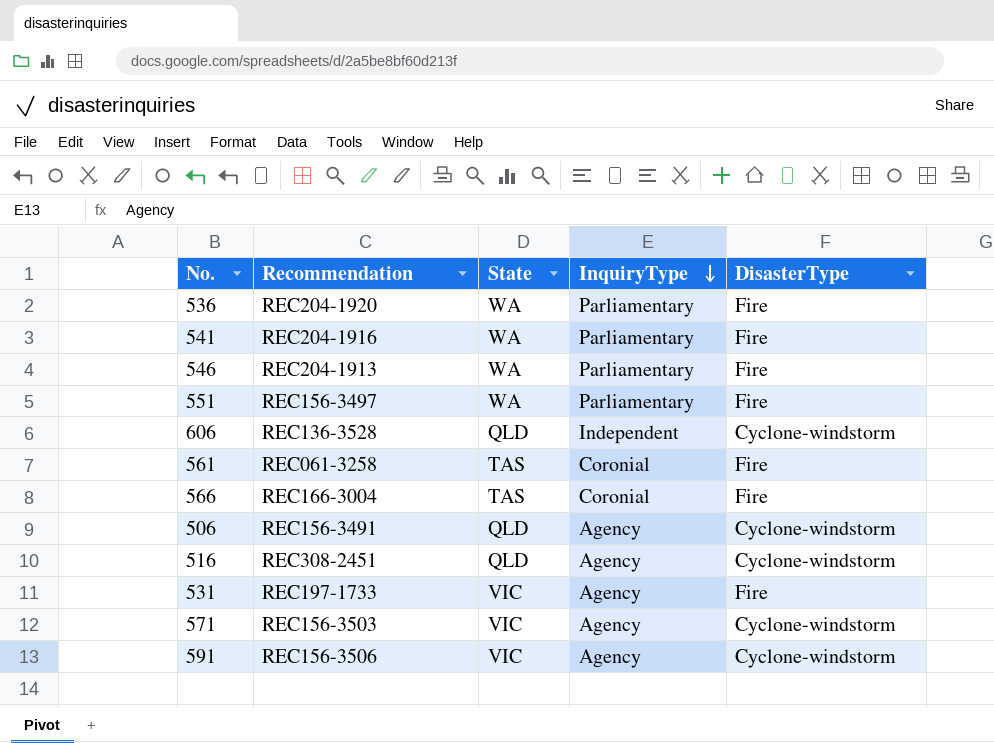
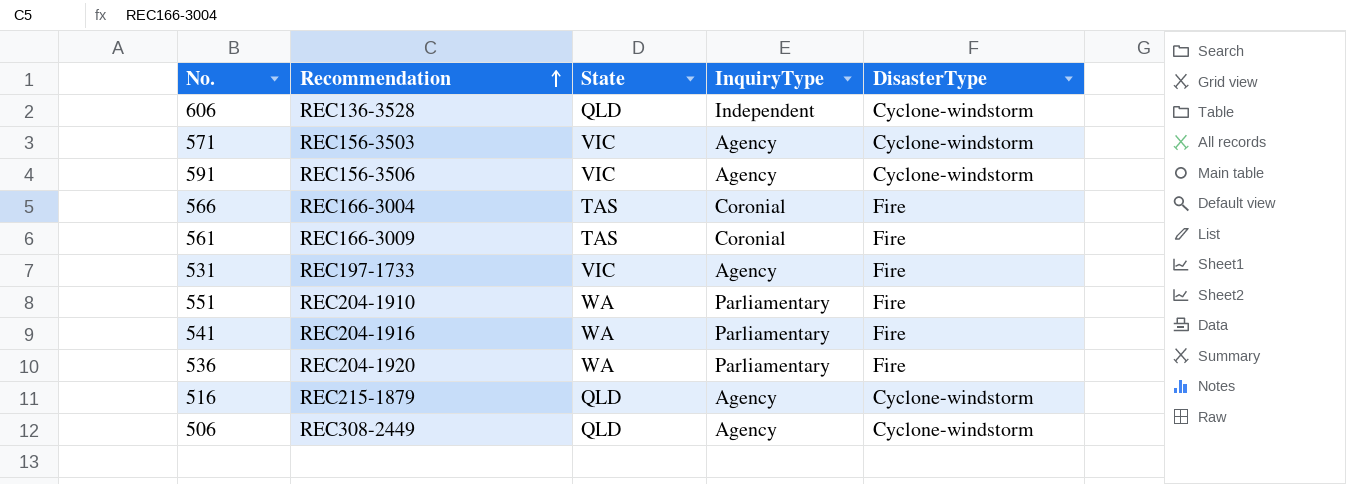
row order: InquiryType descending -> Recommendation ascending
row 546: REC204-1913 | WA | Parliamentary | Fire -> none
561 | Recommendation: REC061-3258 -> REC166-3009
551 | Recommendation: REC156-3497 -> REC204-1910
516 | Recommendation: REC308-2451 -> REC215-1879
506 | Recommendation: REC156-3491 -> REC308-2449

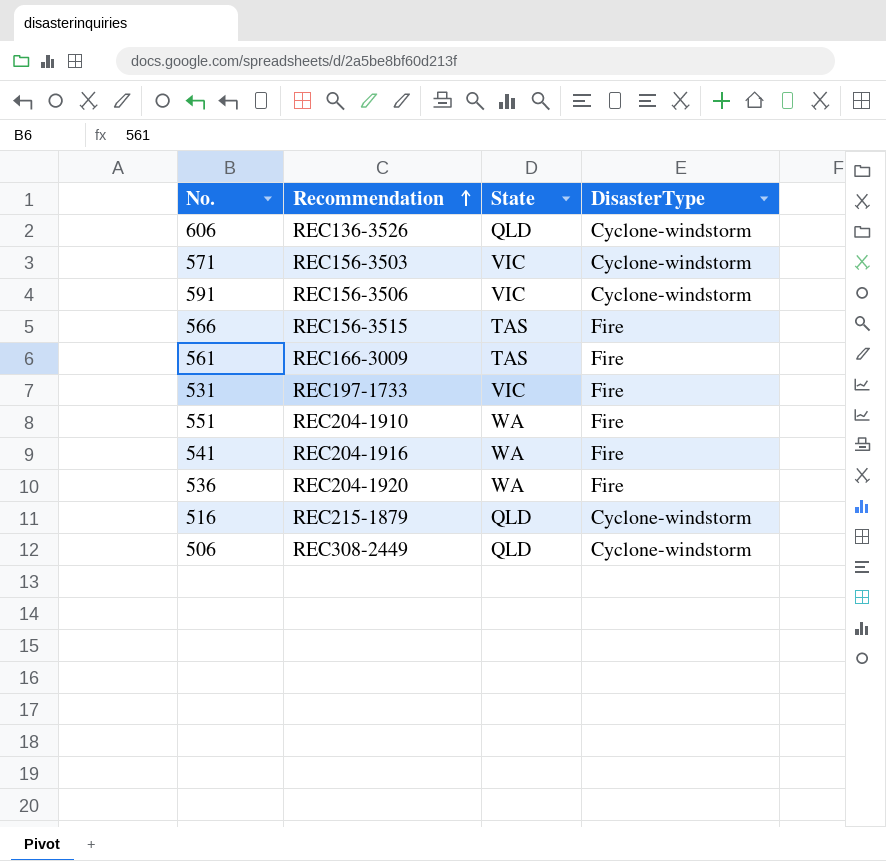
column InquiryType | position: 4 -> none
606 | Recommendation: REC136-3528 -> REC136-3526
566 | Recommendation: REC166-3004 -> REC156-3515

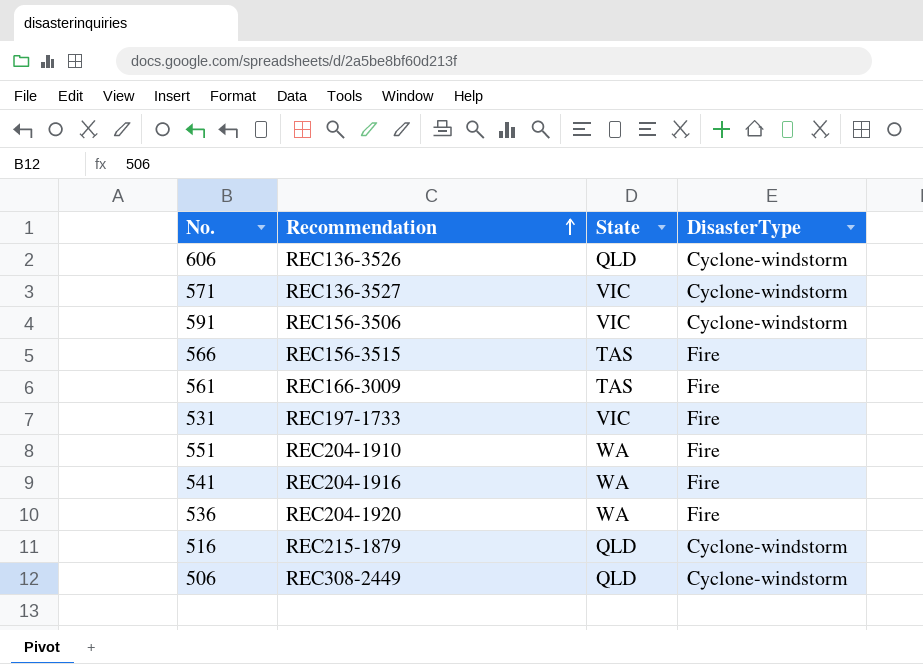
571 | Recommendation: REC156-3503 -> REC136-3527

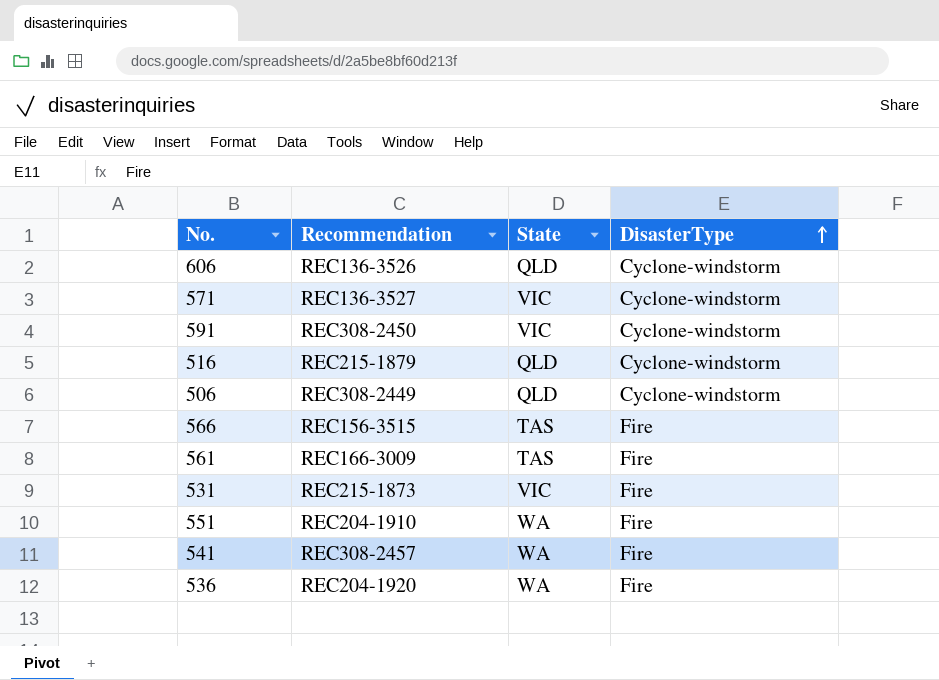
row order: Recommendation ascending -> DisasterType ascending
591 | Recommendation: REC156-3506 -> REC308-2450
531 | Recommendation: REC197-1733 -> REC215-1873
541 | Recommendation: REC204-1916 -> REC308-2457

